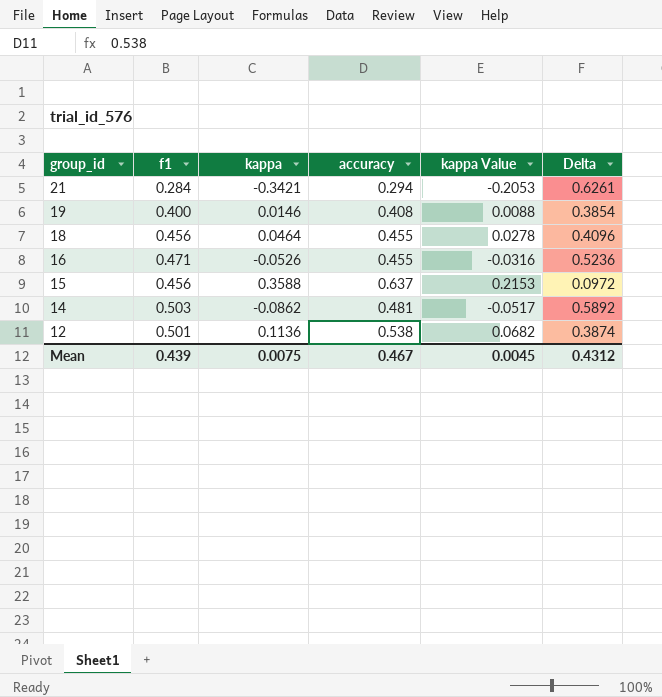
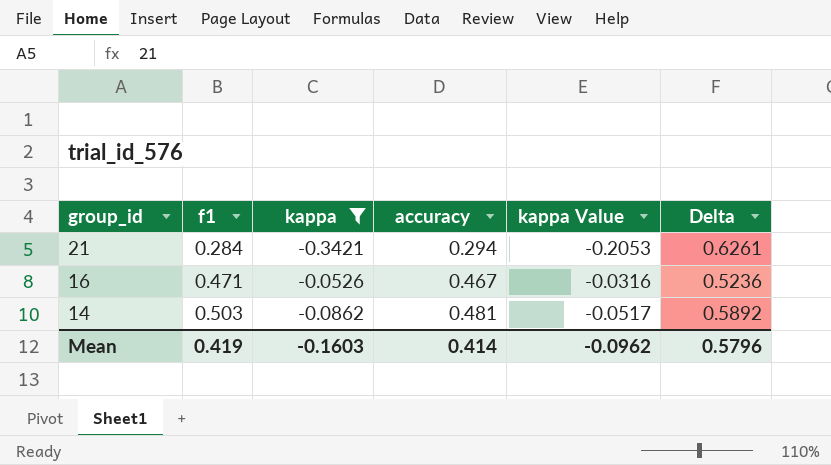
filter: none -> kappa <= -0.0526
16 | accuracy: 0.455 -> 0.467
Mean | f1: 0.439 -> 0.419
Mean | kappa: 0.0075 -> -0.1603
Mean | accuracy: 0.467 -> 0.414
Mean | kappa Value: 0.0045 -> -0.0962
Mean | Delta: 0.4312 -> 0.5796

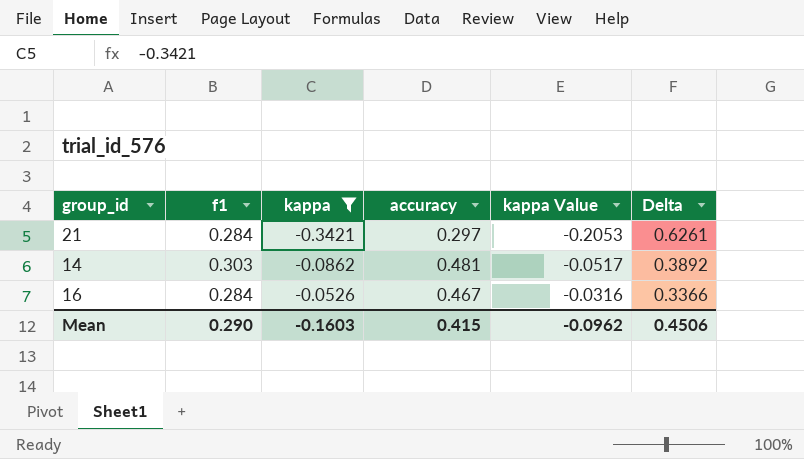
row order: group_id descending -> kappa ascending
21 | accuracy: 0.294 -> 0.297
14 | f1: 0.503 -> 0.303
14 | Delta: 0.5892 -> 0.3892
16 | f1: 0.471 -> 0.284
16 | Delta: 0.5236 -> 0.3366
Mean | f1: 0.419 -> 0.290
Mean | accuracy: 0.414 -> 0.415
Mean | Delta: 0.5796 -> 0.4506

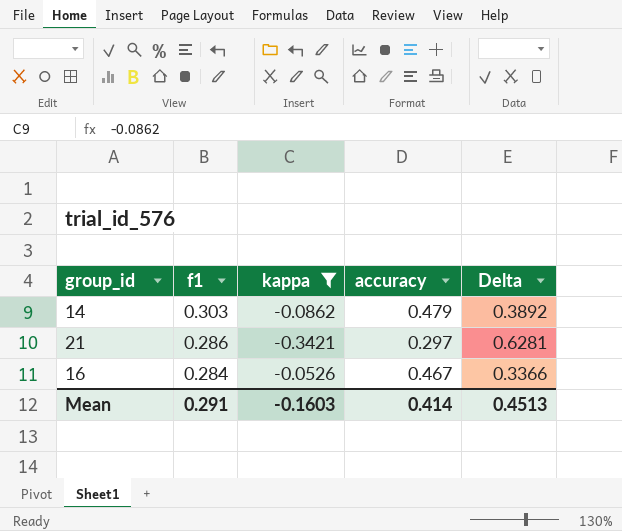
row order: kappa ascending -> f1 descending
column kappa Value | formula: [kappa] * 0.6 -> none
14 | accuracy: 0.481 -> 0.479
21 | f1: 0.284 -> 0.286
21 | Delta: 0.6261 -> 0.6281
Mean | f1: 0.290 -> 0.291
Mean | accuracy: 0.415 -> 0.414
Mean | Delta: 0.4506 -> 0.4513

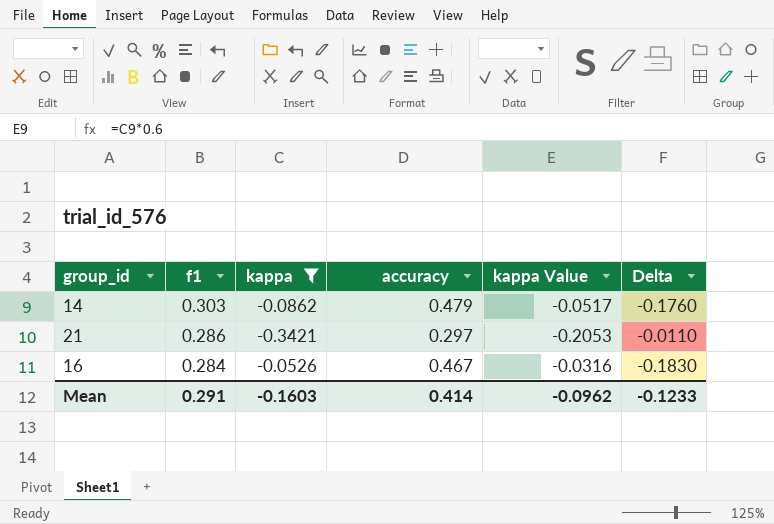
column kappa Value | formula: none -> [kappa] * 0.6
column Delta | formula: [f1] - [kappa] -> [f1] - [accuracy]
Mean | Delta: 0.4513 -> -0.1233

